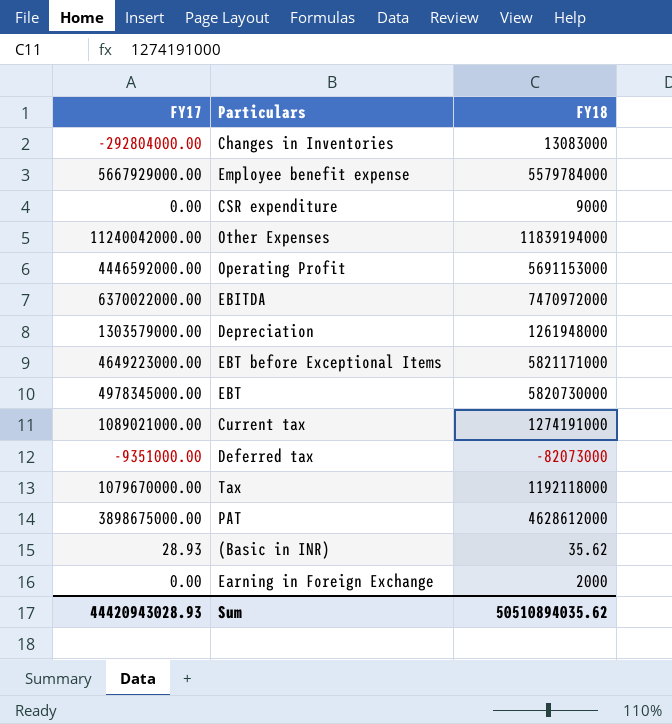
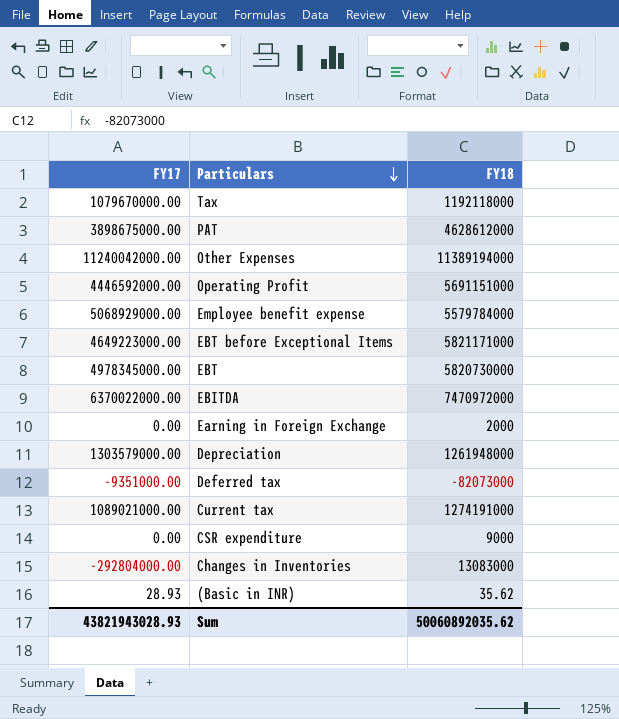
row order: none -> Particulars descending
Other Expenses | FY18: 11839194000 -> 11389194000
Operating Profit | FY18: 5691153000 -> 5691151000
Employee benefit expense | FY17: 5667929000.00 -> 5068929000.00
Sum | FY17: 44420943028.93 -> 43821943028.93
Sum | FY18: 50510894035.62 -> 50060892035.62

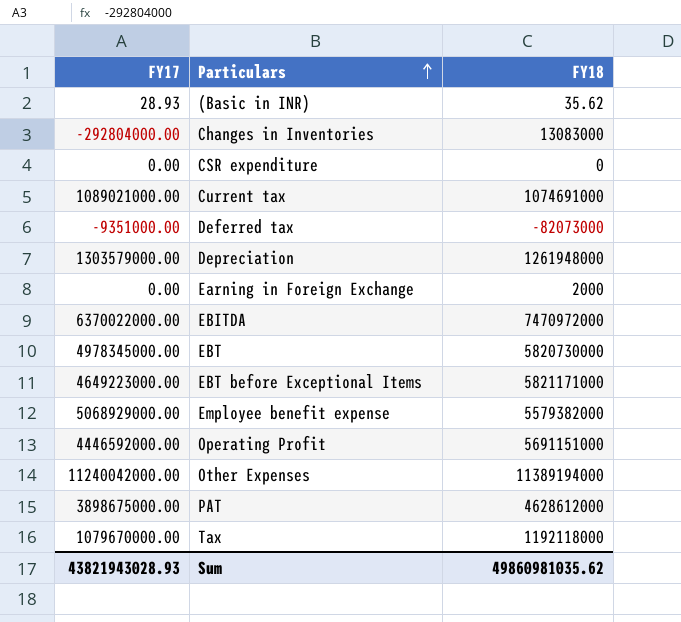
row order: Particulars descending -> Particulars ascending
CSR expenditure | FY18: 9000 -> 0
Current tax | FY18: 1274191000 -> 1074691000
Employee benefit expense | FY18: 5579784000 -> 5579382000
Sum | FY18: 50060892035.62 -> 49860981035.62

